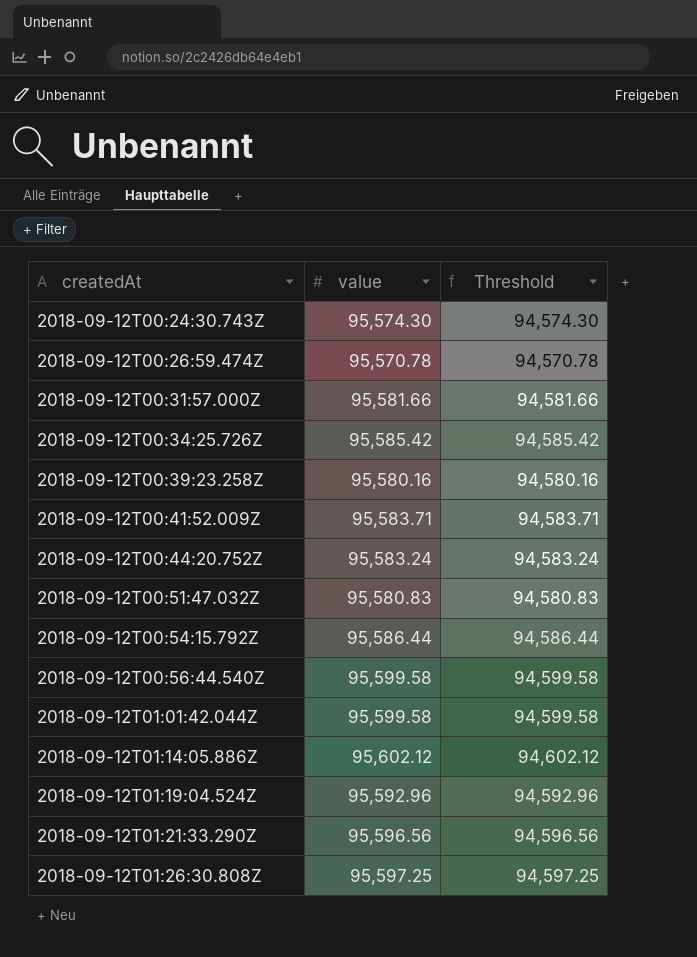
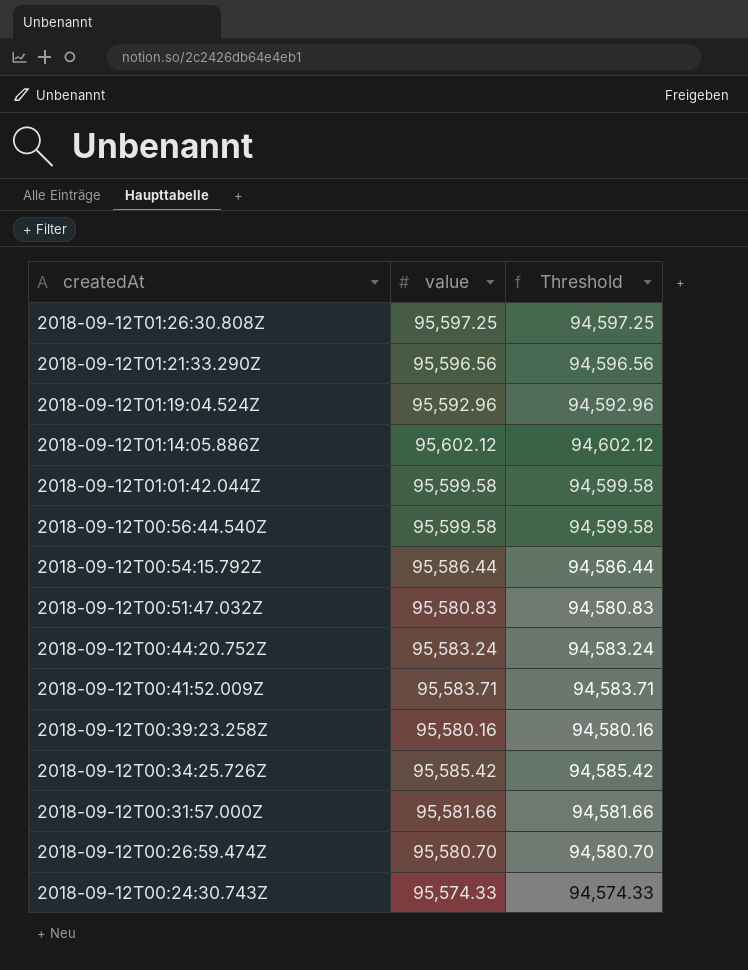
row order: createdAt ascending -> createdAt descending
2018-09-12T00:26:59.474Z | value: 95,570.78 -> 95,580.70
2018-09-12T00:26:59.474Z | Threshold: 94,570.78 -> 94,580.70
2018-09-12T00:24:30.743Z | value: 95,574.30 -> 95,574.33
2018-09-12T00:24:30.743Z | Threshold: 94,574.30 -> 94,574.33

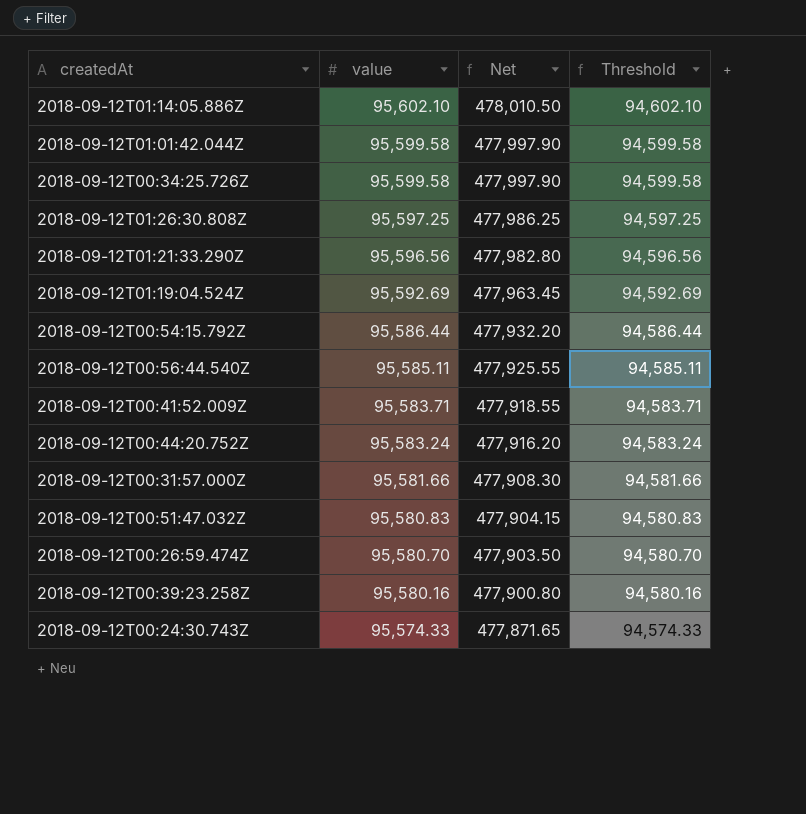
row order: createdAt descending -> value descending
column Net | formula: none -> [value] * 5
2018-09-12T01:14:05.886Z | value: 95,602.12 -> 95,602.10
2018-09-12T01:14:05.886Z | Threshold: 94,602.12 -> 94,602.10
2018-09-12T00:34:25.726Z | value: 95,585.42 -> 95,599.58
2018-09-12T00:34:25.726Z | Threshold: 94,585.42 -> 94,599.58
2018-09-12T01:19:04.524Z | value: 95,592.96 -> 95,592.69
2018-09-12T01:19:04.524Z | Threshold: 94,592.96 -> 94,592.69
2018-09-12T00:56:44.540Z | value: 95,599.58 -> 95,585.11
2018-09-12T00:56:44.540Z | Threshold: 94,599.58 -> 94,585.11

